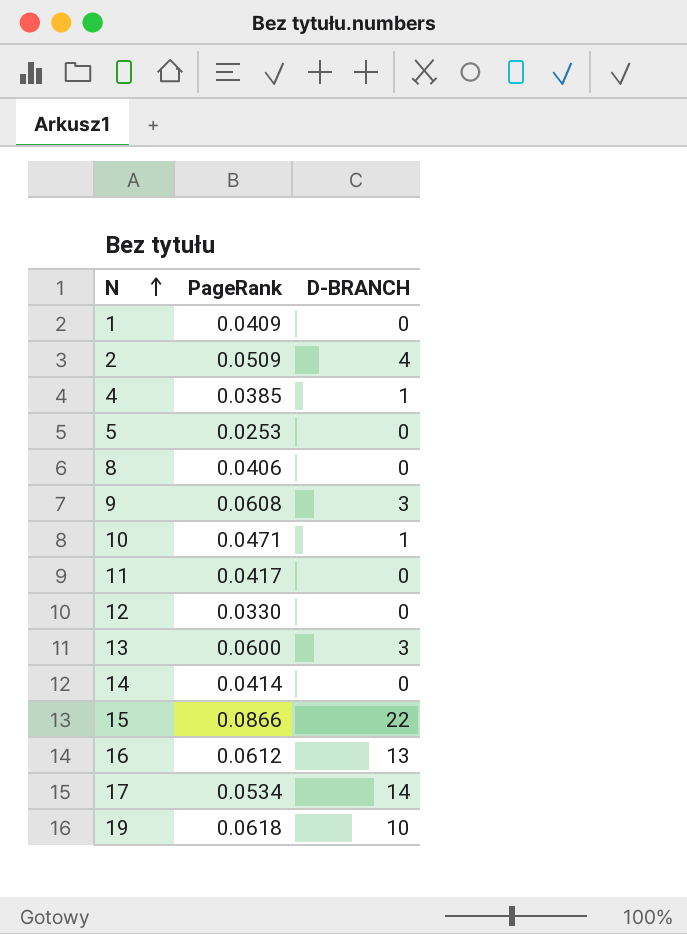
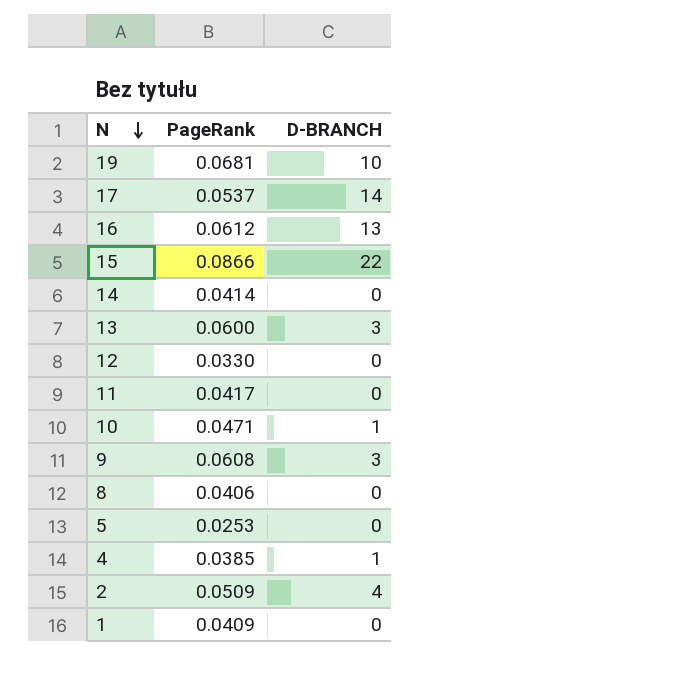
row order: N ascending -> N descending
19 | PageRank: 0.0618 -> 0.0681
17 | PageRank: 0.0534 -> 0.0537

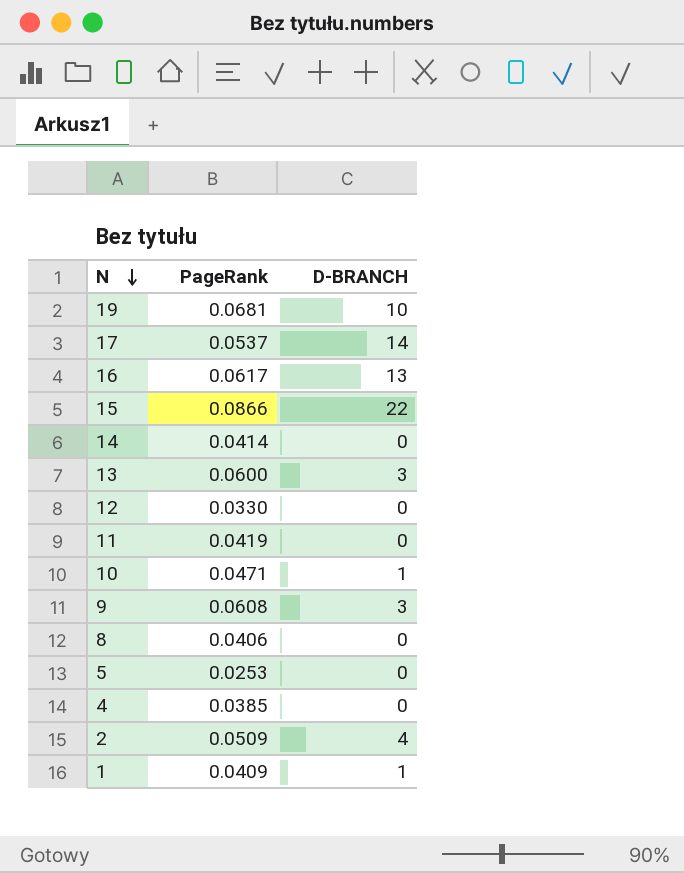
16 | PageRank: 0.0612 -> 0.0617
11 | PageRank: 0.0417 -> 0.0419
4 | D-BRANCH: 1 -> 0
1 | D-BRANCH: 0 -> 1

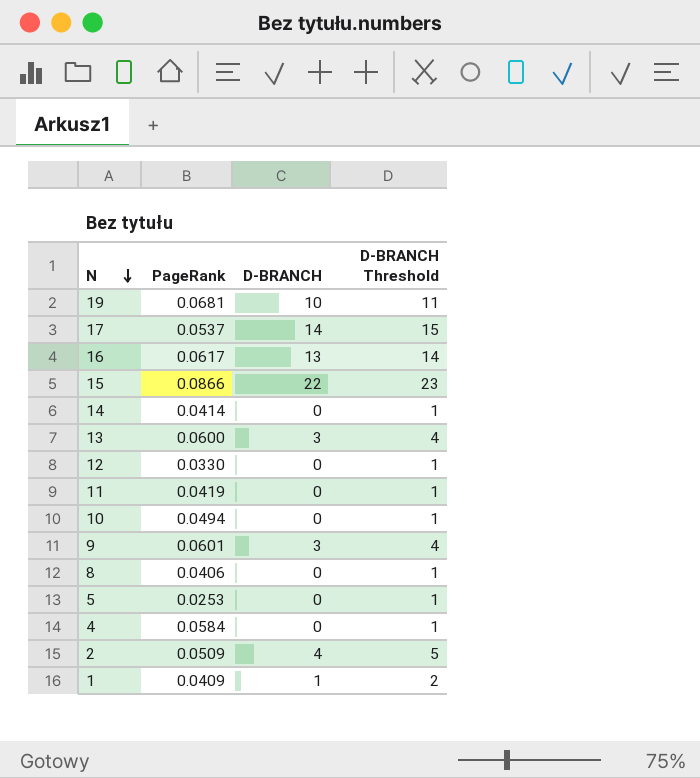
column D-BRANCH Threshold | formula: none -> [D-BRANCH] + 1
10 | PageRank: 0.0471 -> 0.0494
10 | D-BRANCH: 1 -> 0
9 | PageRank: 0.0608 -> 0.0601
4 | PageRank: 0.0385 -> 0.0584

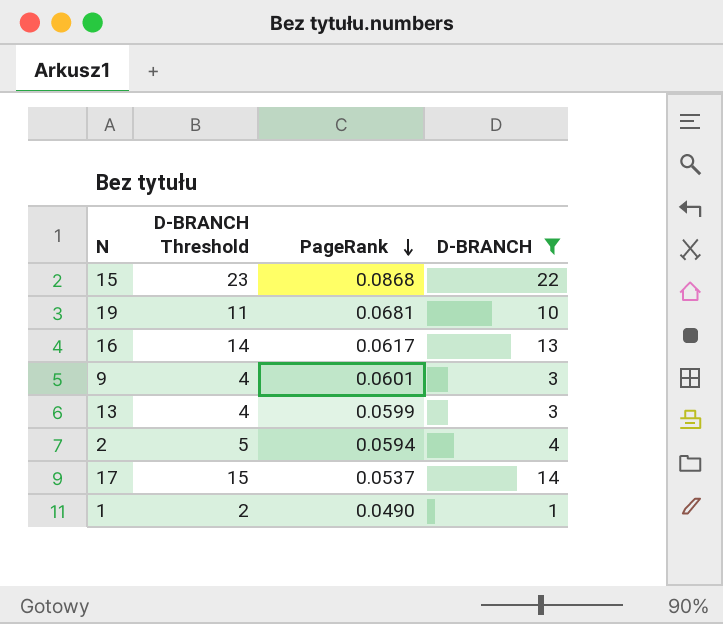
filter: none -> D-BRANCH != 0
row order: N descending -> PageRank descending
column D-BRANCH Threshold | position: 4 -> 2
15 | PageRank: 0.0866 -> 0.0868
13 | PageRank: 0.0600 -> 0.0599
2 | PageRank: 0.0509 -> 0.0594
1 | PageRank: 0.0409 -> 0.0490

